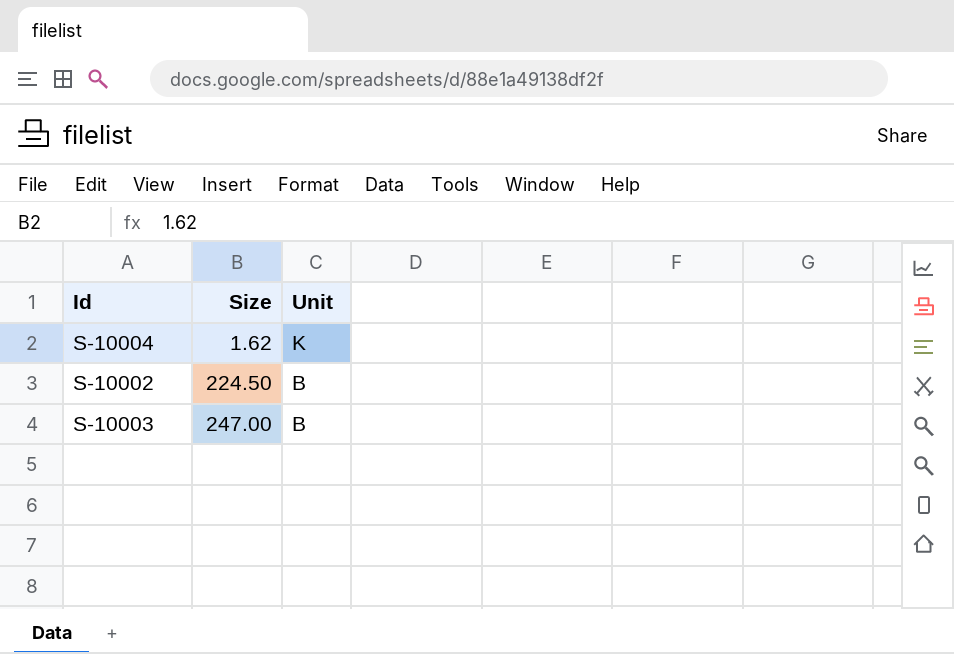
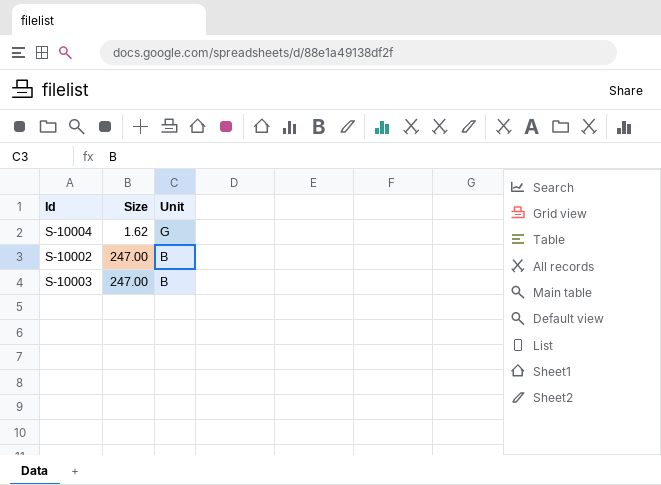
S-10004 | Unit: K -> G
S-10002 | Size: 224.50 -> 247.00

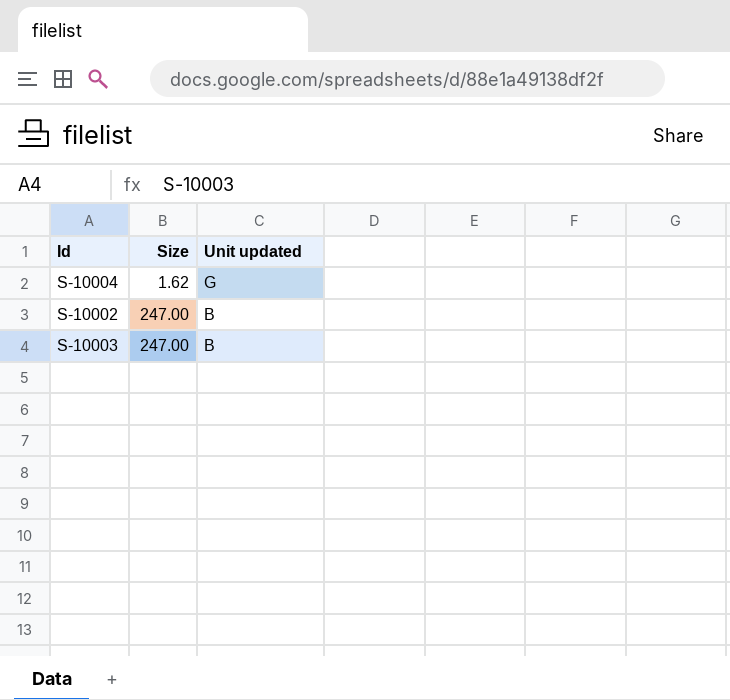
column name: Unit -> Unit updated

